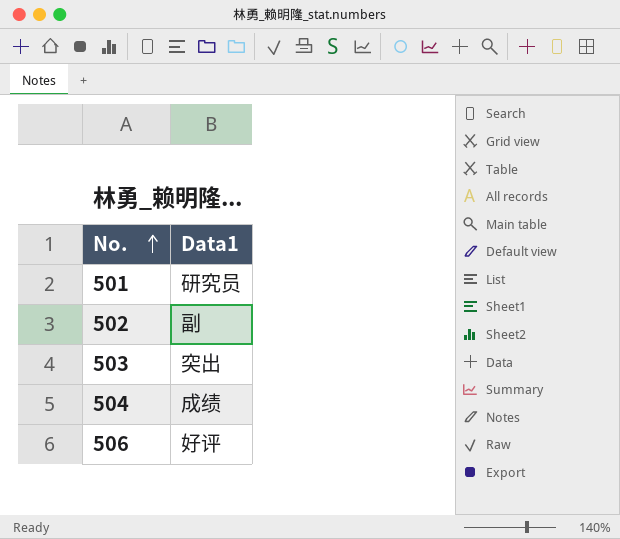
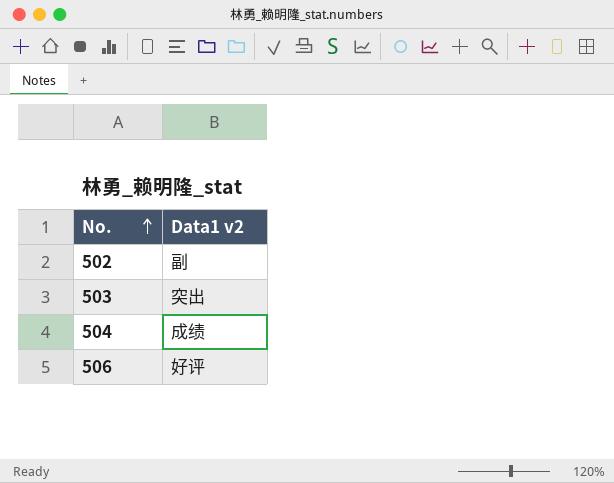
column name: Data1 -> Data1 v2
row 501: 研究员 -> none

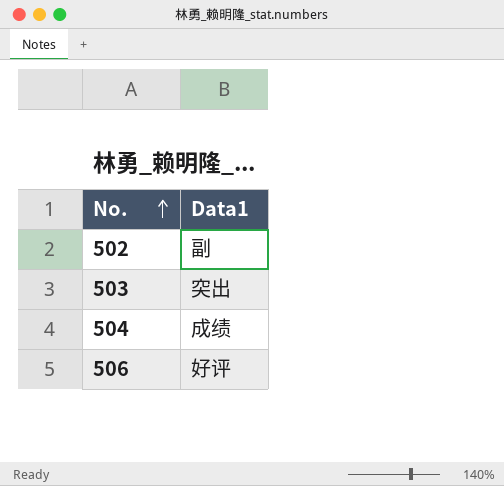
column name: Data1 v2 -> Data1

